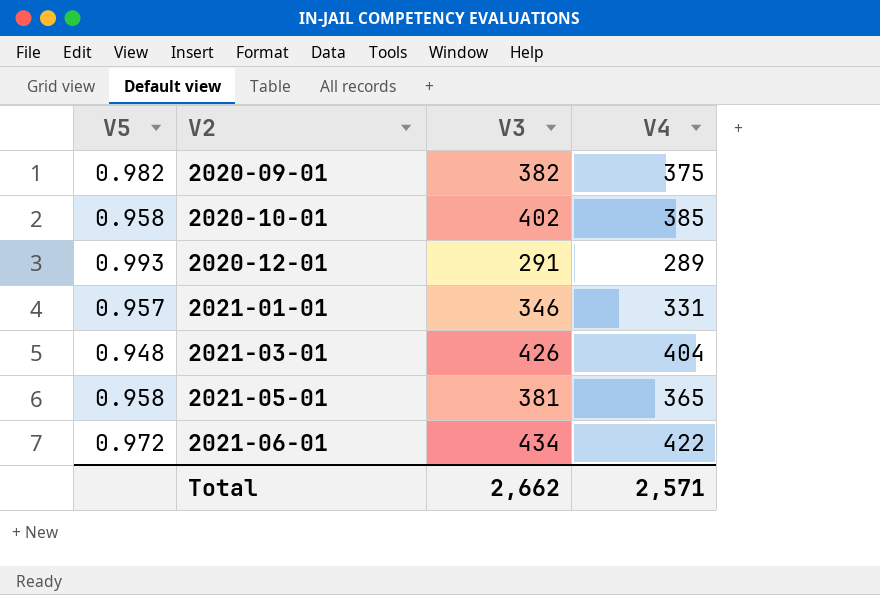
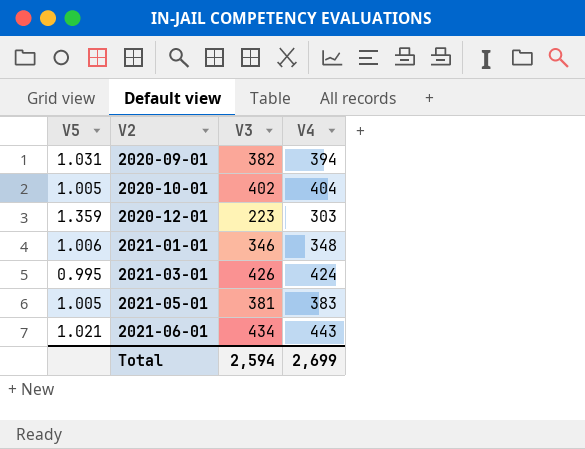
2020-09-01 | V5: 0.982 -> 1.031
2020-09-01 | V4: 375 -> 394
2020-10-01 | V5: 0.958 -> 1.005
2020-10-01 | V4: 385 -> 404
2020-12-01 | V5: 0.993 -> 1.359
2020-12-01 | V3: 291 -> 223
2020-12-01 | V4: 289 -> 303
2021-01-01 | V5: 0.957 -> 1.006
2021-01-01 | V4: 331 -> 348
2021-03-01 | V5: 0.948 -> 0.995
2021-03-01 | V4: 404 -> 424
2021-05-01 | V5: 0.958 -> 1.005
2021-05-01 | V4: 365 -> 383
2021-06-01 | V5: 0.972 -> 1.021
2021-06-01 | V4: 422 -> 443
Total | V3: 2,662 -> 2,594
Total | V4: 2,571 -> 2,699

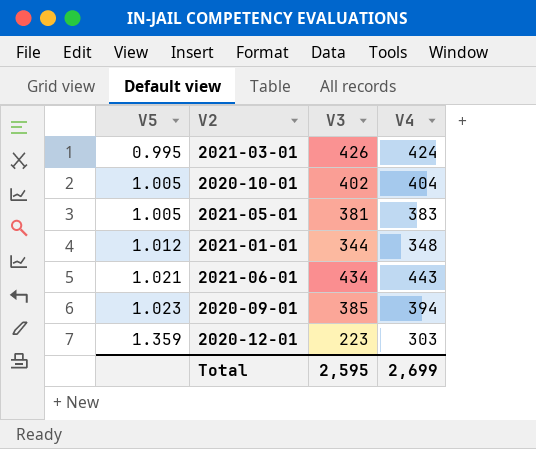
row order: V2 ascending -> V5 ascending
2021-01-01 | V5: 1.006 -> 1.012
2021-01-01 | V3: 346 -> 344
2020-09-01 | V5: 1.031 -> 1.023
2020-09-01 | V3: 382 -> 385
Total | V3: 2,594 -> 2,595

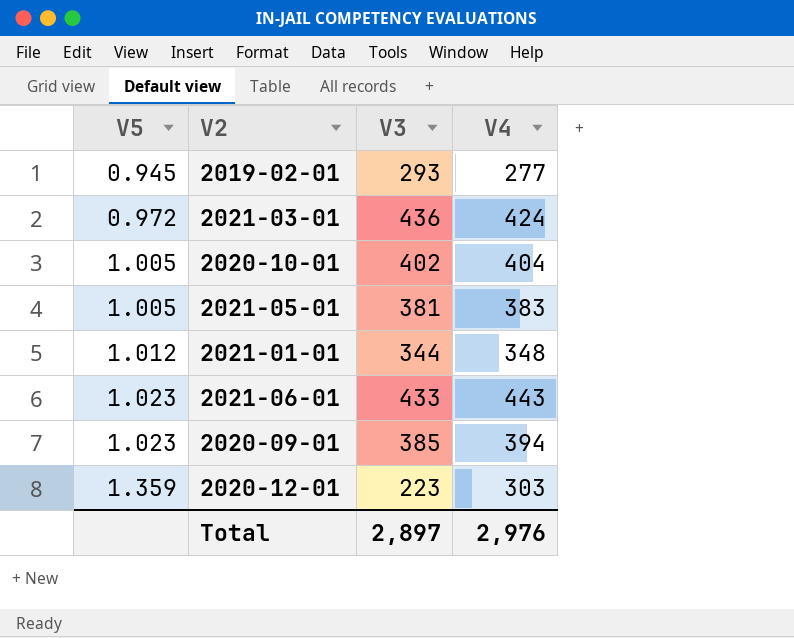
row 2019-02-01: none -> 0.945 | 293 | 277
2021-03-01 | V5: 0.995 -> 0.972
2021-03-01 | V3: 426 -> 436
2021-06-01 | V5: 1.021 -> 1.023
2021-06-01 | V3: 434 -> 433
Total | V3: 2,595 -> 2,897
Total | V4: 2,699 -> 2,976

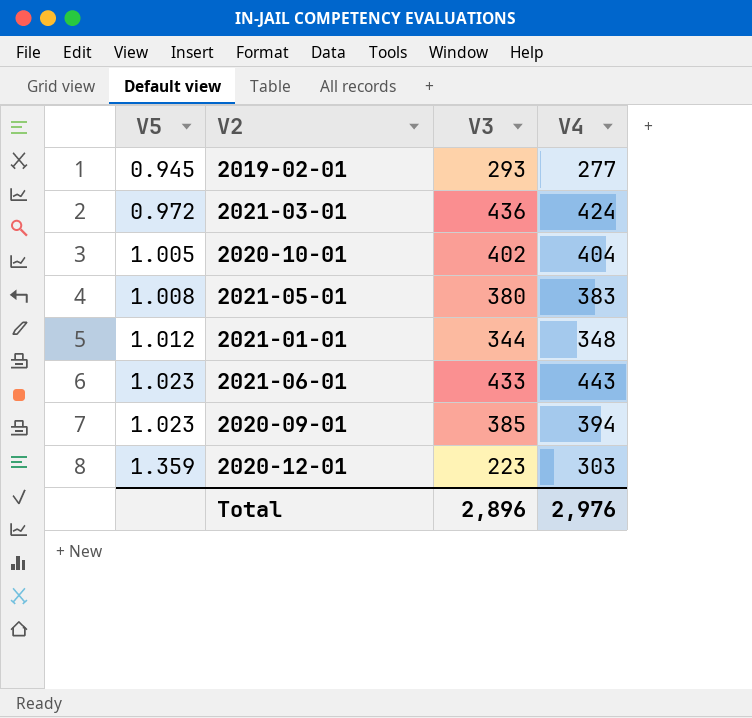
2021-05-01 | V5: 1.005 -> 1.008
2021-05-01 | V3: 381 -> 380
Total | V3: 2,897 -> 2,896

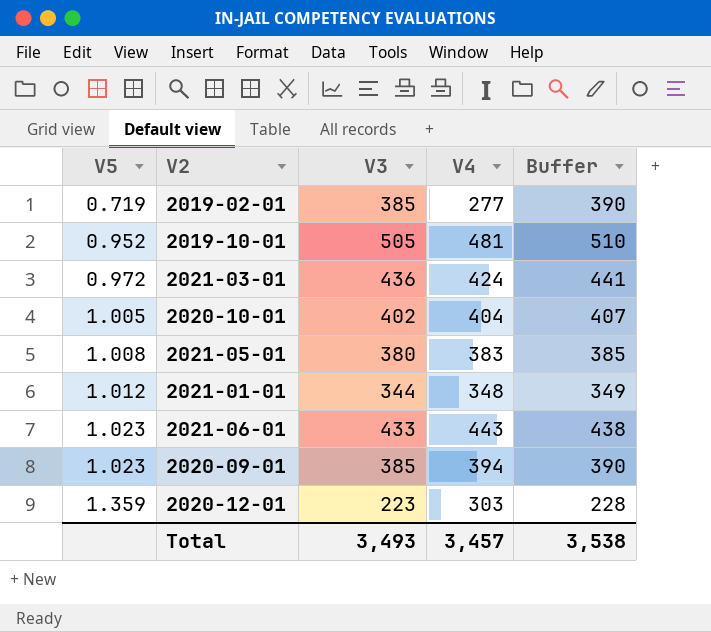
column Buffer | formula: none -> [V3] + 5
2019-02-01 | V5: 0.945 -> 0.719
2019-02-01 | V3: 293 -> 385
row 2019-10-01: none -> 0.952 | 505 | 481 | 510
Total | V3: 2,896 -> 3,493
Total | V4: 2,976 -> 3,457

